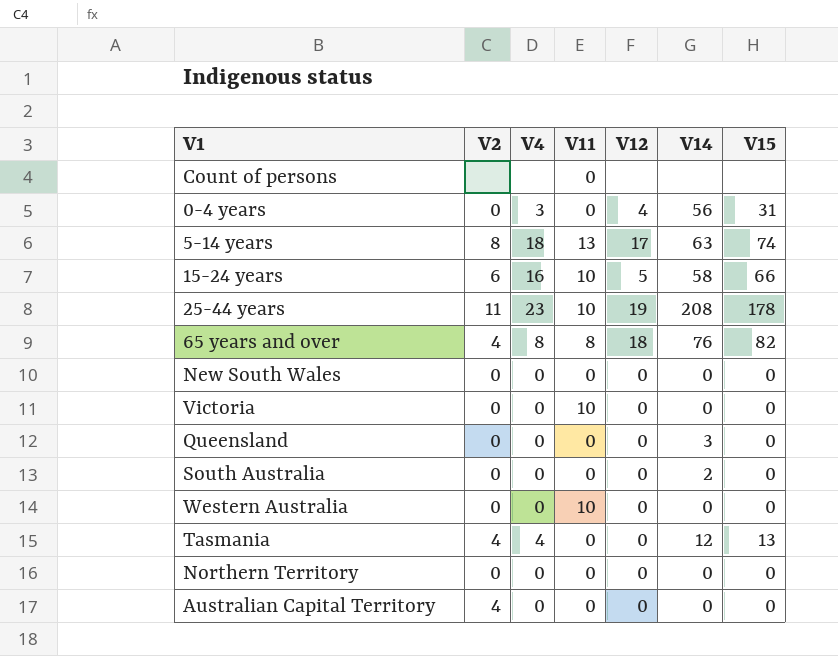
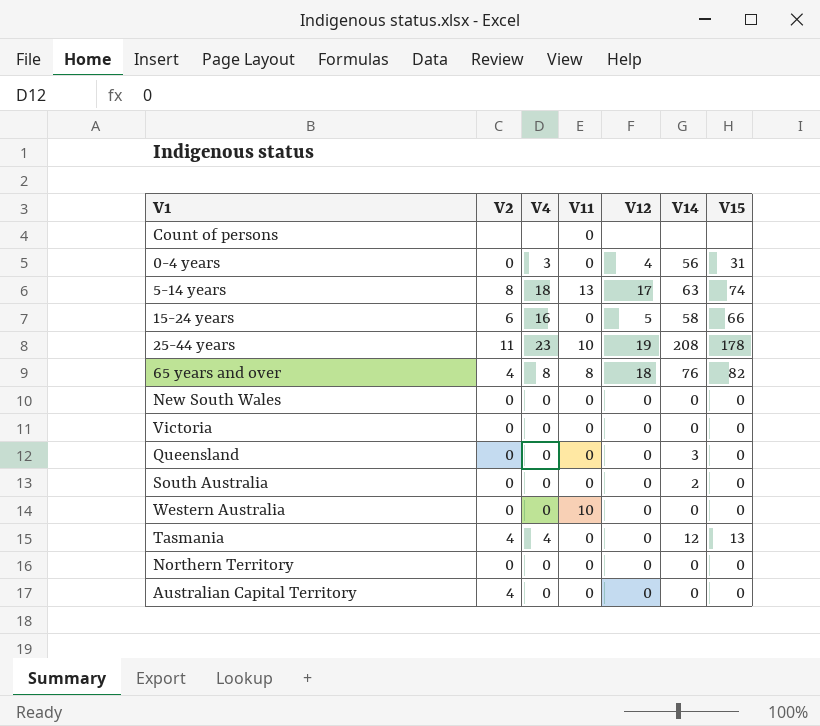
15-24 years | V11: 10 -> 0
Victoria | V11: 10 -> 0

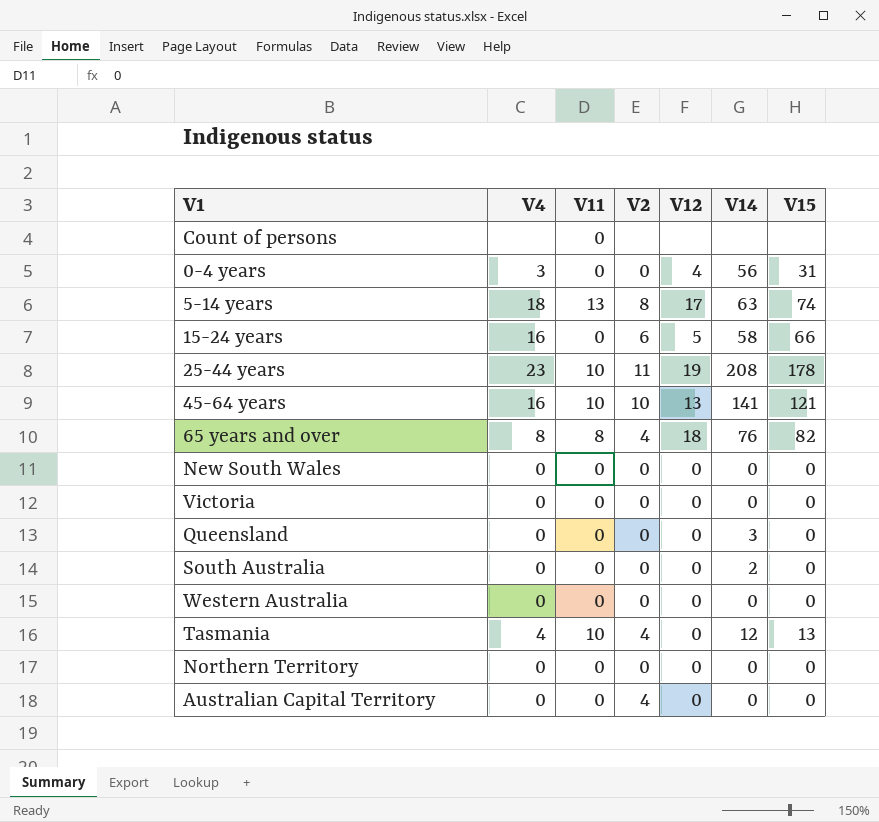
column V2 | position: 2 -> 4
row 45-64 years: none -> 16 | 10 | 10 | 13 | 141 | 121
Western Australia | V11: 10 -> 0
Tasmania | V11: 0 -> 10

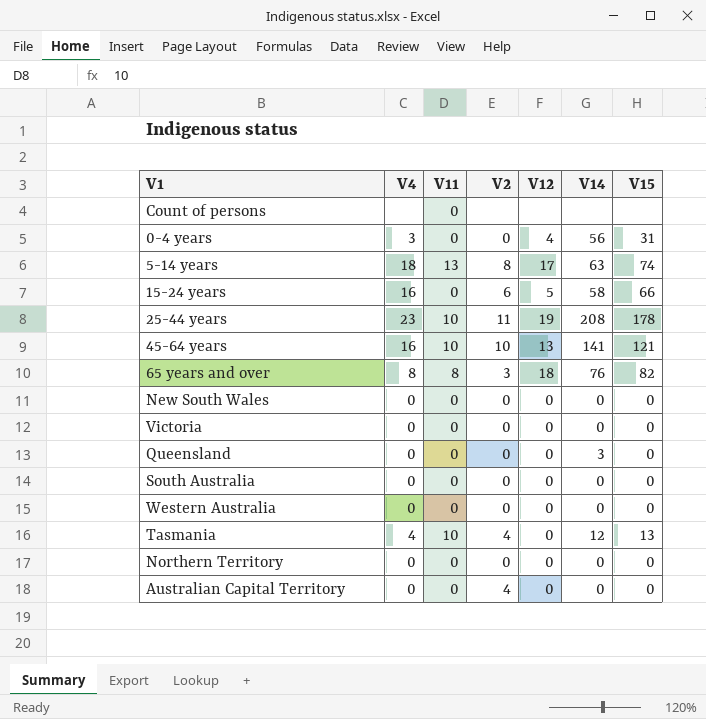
65 years and over | V2: 4 -> 3
South Australia | V14: 2 -> 0

